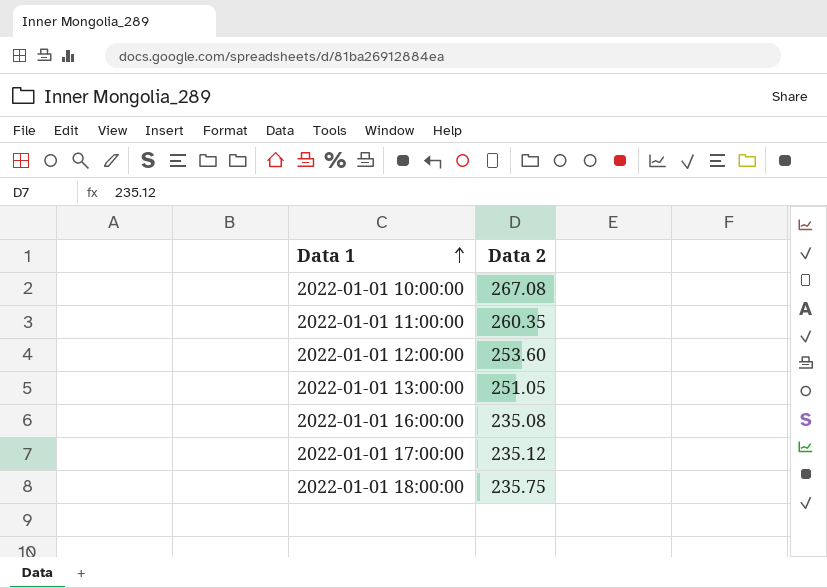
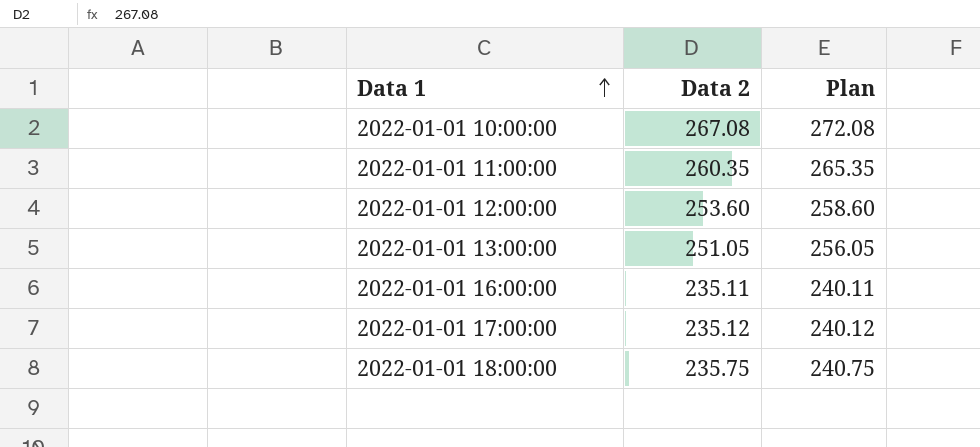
column Plan | formula: none -> [Data 2] + 5
2022-01-01 16:00:00 | Data 2: 235.08 -> 235.11

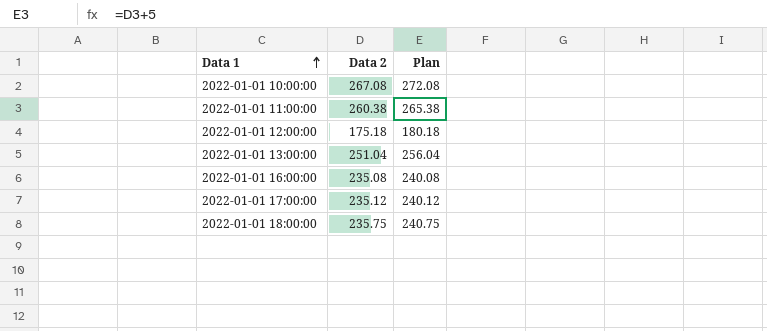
2022-01-01 11:00:00 | Data 2: 260.35 -> 260.38
2022-01-01 11:00:00 | Plan: 265.35 -> 265.38
2022-01-01 12:00:00 | Data 2: 253.60 -> 175.18
2022-01-01 12:00:00 | Plan: 258.60 -> 180.18
2022-01-01 13:00:00 | Data 2: 251.05 -> 251.04
2022-01-01 13:00:00 | Plan: 256.05 -> 256.04
2022-01-01 16:00:00 | Data 2: 235.11 -> 235.08
2022-01-01 16:00:00 | Plan: 240.11 -> 240.08

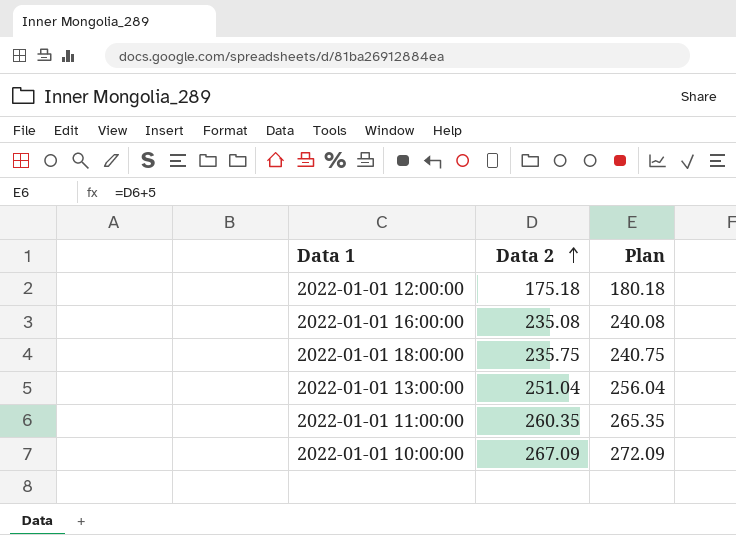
row order: Data 1 ascending -> Data 2 ascending
row 2022-01-01 17:00:00: 235.12 | 240.12 -> none
2022-01-01 11:00:00 | Data 2: 260.38 -> 260.35
2022-01-01 11:00:00 | Plan: 265.38 -> 265.35
2022-01-01 10:00:00 | Data 2: 267.08 -> 267.09
2022-01-01 10:00:00 | Plan: 272.08 -> 272.09

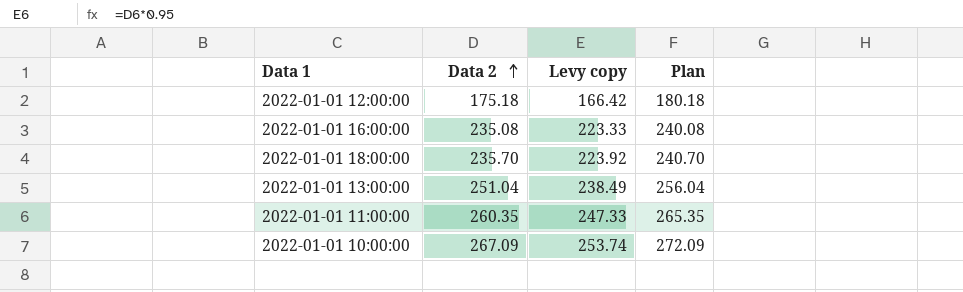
column Levy copy | formula: none -> [Data 2] * 0.95
2022-01-01 18:00:00 | Data 2: 235.75 -> 235.70
2022-01-01 18:00:00 | Plan: 240.75 -> 240.70

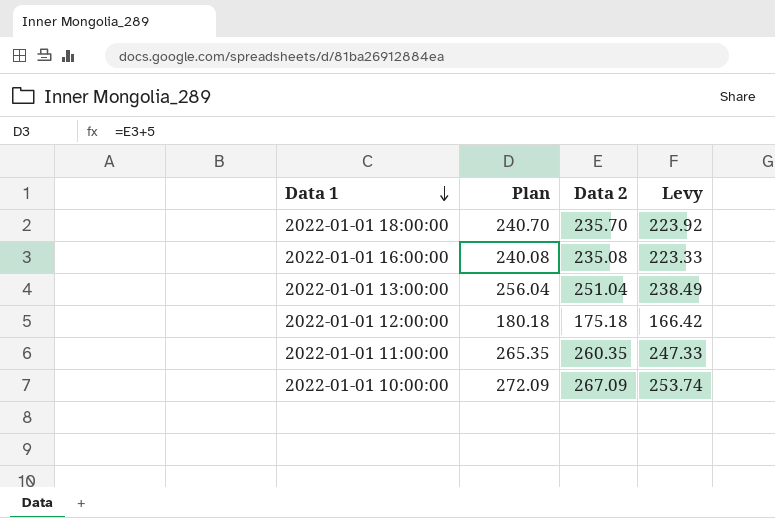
row order: Data 2 ascending -> Data 1 descending
column Plan | position: 4 -> 2
column name: Levy copy -> Levy

